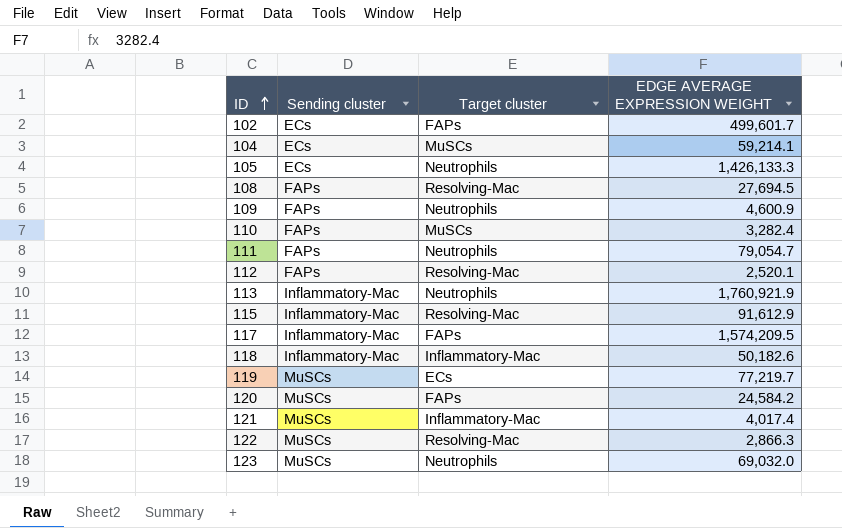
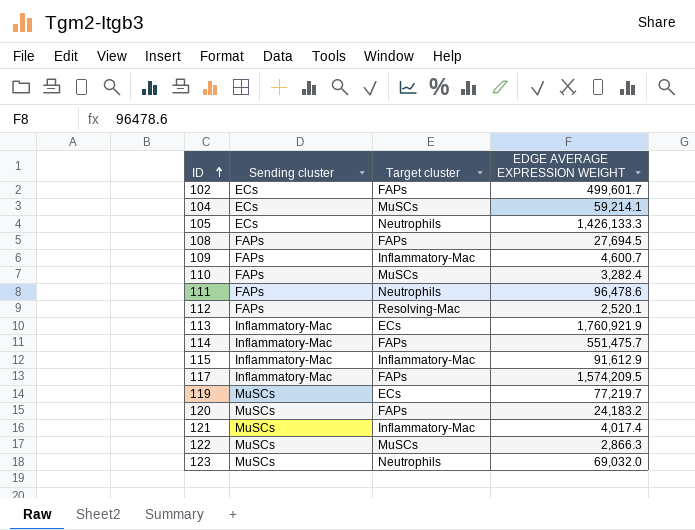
row 118: Inflammatory-Mac | Inflammatory-Mac | 50,182.6 -> none
108 | Target cluster: Resolving-Mac -> FAPs
109 | Target cluster: Neutrophils -> Inflammatory-Mac
109 | EDGE AVERAGE EXPRESSION WEIGHT: 4,600.9 -> 4,600.7
111 | EDGE AVERAGE EXPRESSION WEIGHT: 79,054.7 -> 96,478.6
113 | Target cluster: Neutrophils -> ECs
row 114: none -> Inflammatory-Mac | FAPs | 551,475.7
115 | Target cluster: Resolving-Mac -> Inflammatory-Mac
120 | EDGE AVERAGE EXPRESSION WEIGHT: 24,584.2 -> 24,183.2
122 | Target cluster: Resolving-Mac -> MuSCs

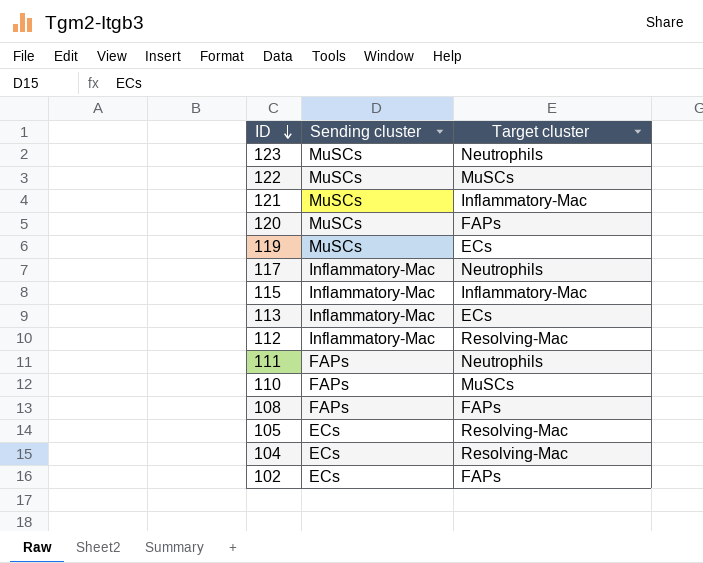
row order: ID ascending -> ID descending
column EDGE AVERAGE EXPRESSION WEIGHT | position: 4 -> none
row 109: FAPs | Inflammatory-Mac | 4,600.7 -> none
row 114: Inflammatory-Mac | FAPs | 551,475.7 -> none
117 | Target cluster: FAPs -> Neutrophils
112 | Sending cluster: FAPs -> Inflammatory-Mac
105 | Target cluster: Neutrophils -> Resolving-Mac
104 | Target cluster: MuSCs -> Resolving-Mac

